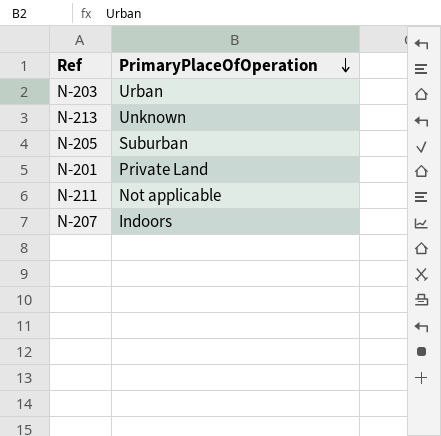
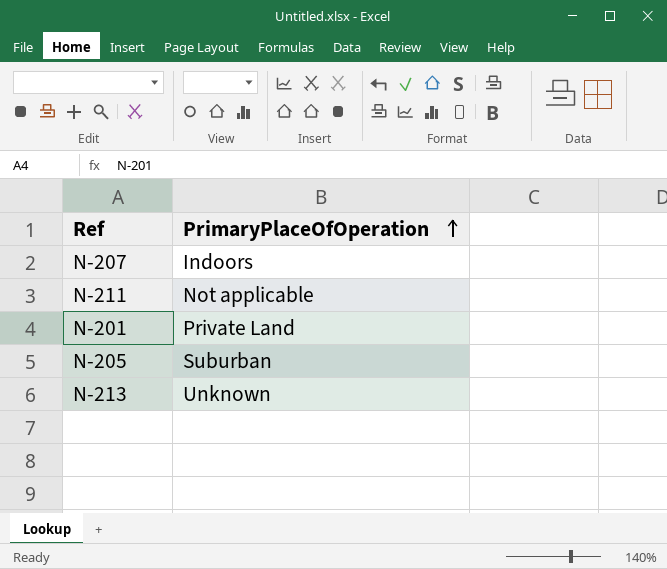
row order: PrimaryPlaceOfOperation descending -> PrimaryPlaceOfOperation ascending
row N-203: Urban -> none

